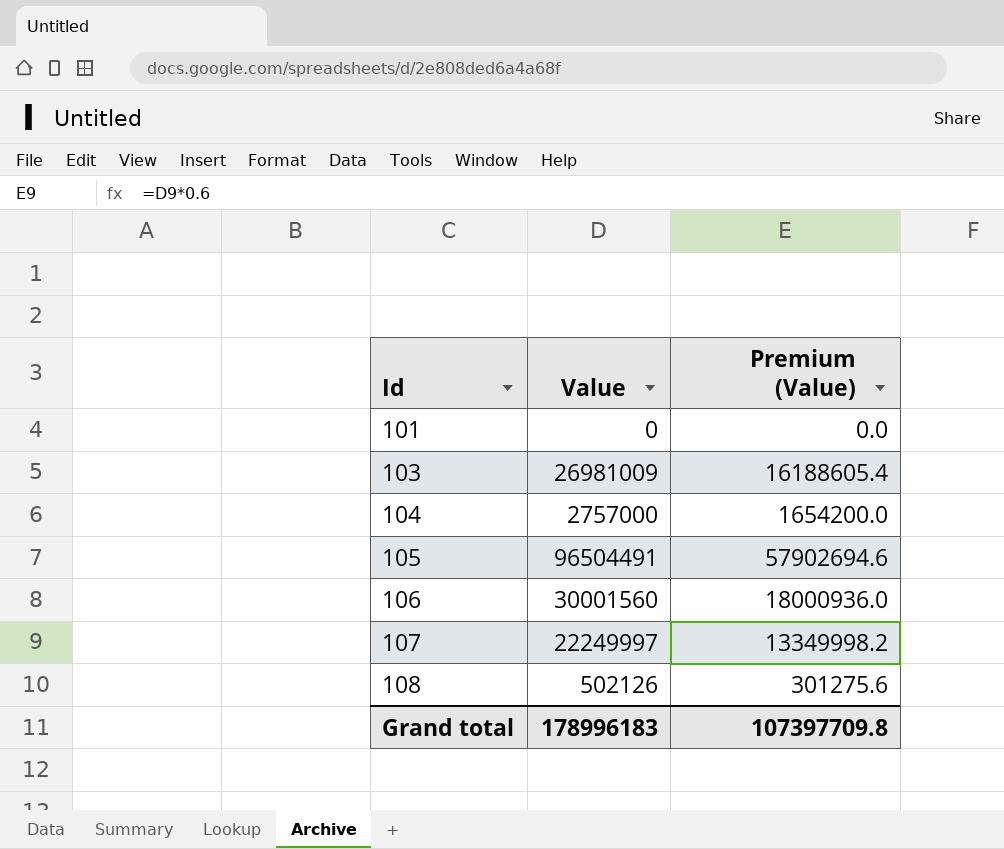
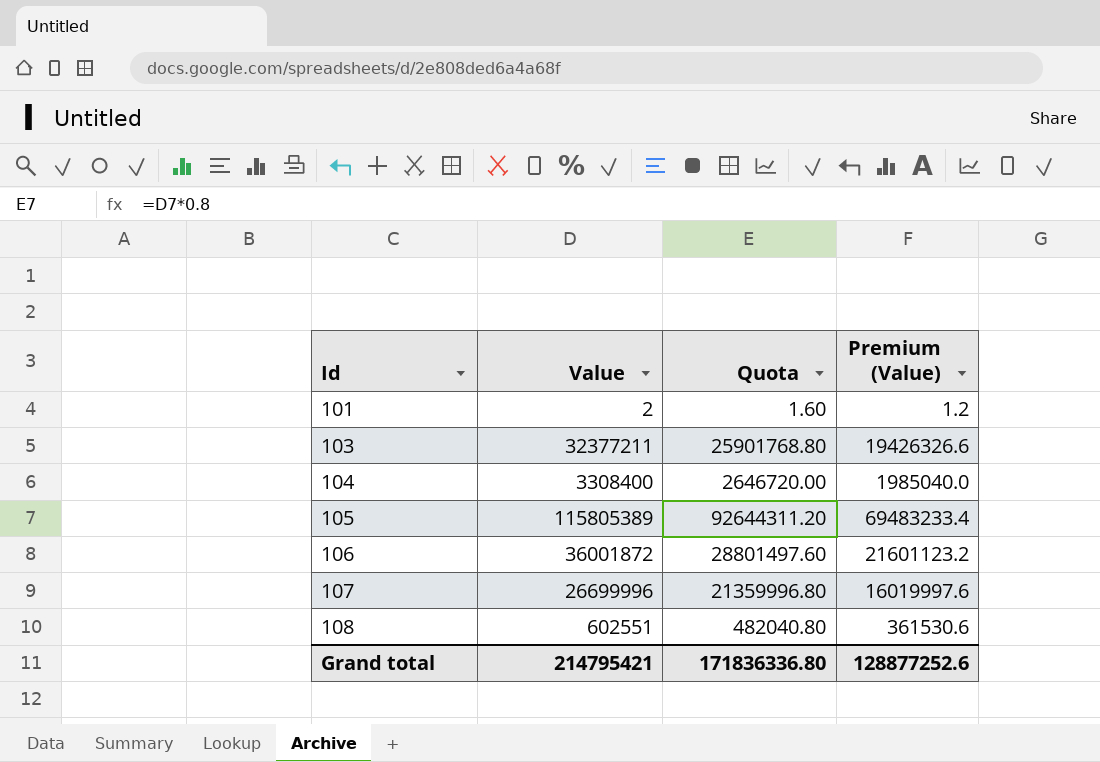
column Quota | formula: none -> [Value] * 0.8
101 | Value: 0 -> 2
101 | Premium (Value): 0.0 -> 1.2
103 | Value: 26981009 -> 32377211
103 | Premium (Value): 16188605.4 -> 19426326.6
104 | Value: 2757000 -> 3308400
104 | Premium (Value): 1654200.0 -> 1985040.0
105 | Value: 96504491 -> 115805389
105 | Premium (Value): 57902694.6 -> 69483233.4
106 | Value: 30001560 -> 36001872
106 | Premium (Value): 18000936.0 -> 21601123.2
107 | Value: 22249997 -> 26699996
107 | Premium (Value): 13349998.2 -> 16019997.6
108 | Value: 502126 -> 602551
108 | Premium (Value): 301275.6 -> 361530.6
Grand total | Value: 178996183 -> 214795421
Grand total | Premium (Value): 107397709.8 -> 128877252.6

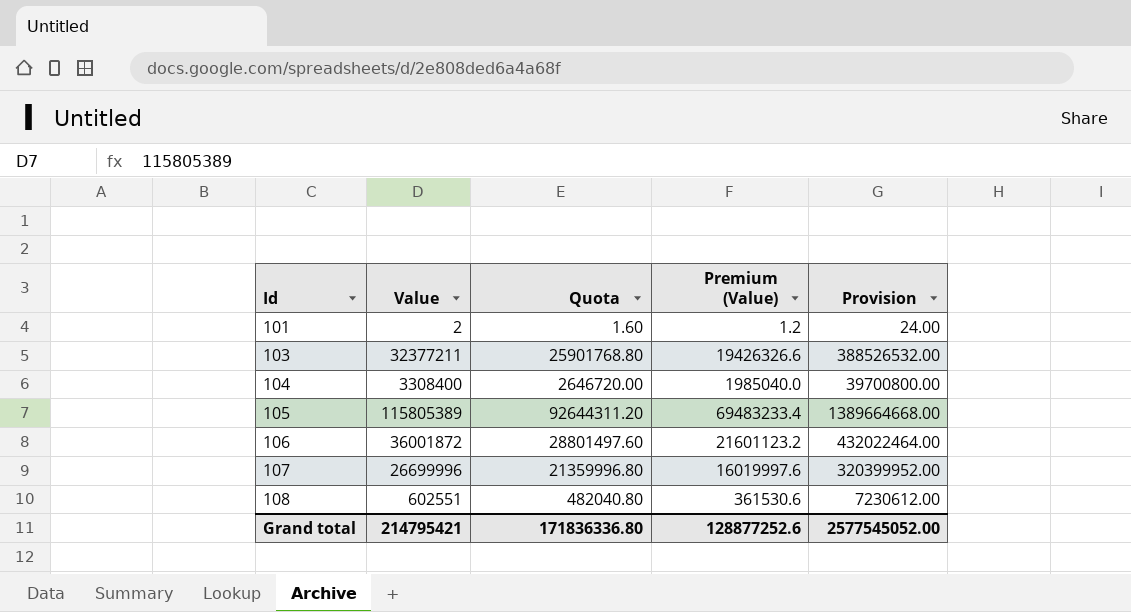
column Provision | formula: none -> [Value] * 12

